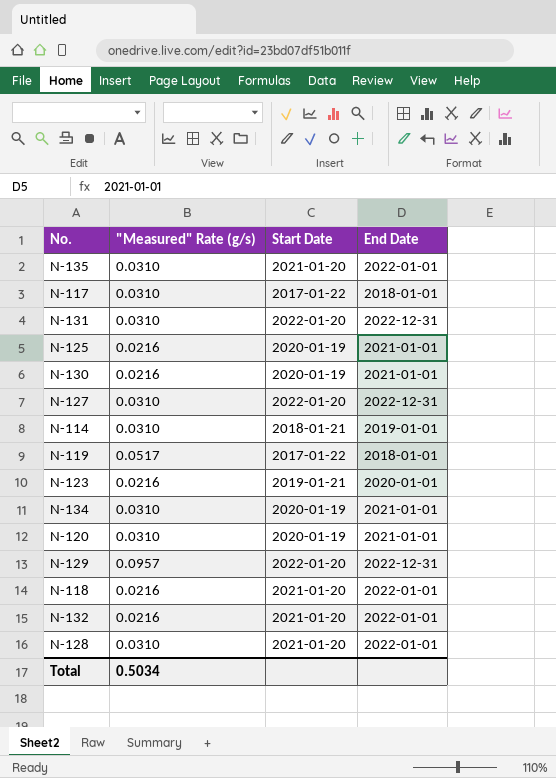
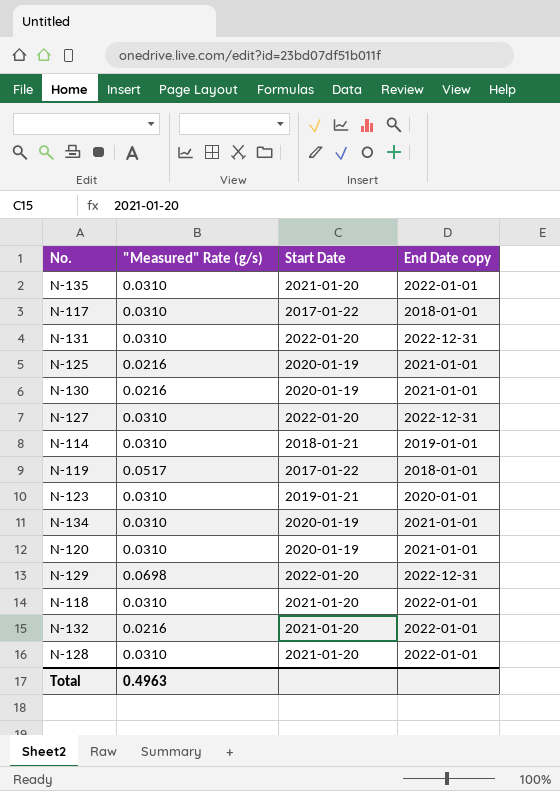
column name: End Date -> End Date copy
N-123 | "Measured" Rate (g/s): 0.0216 -> 0.0310
N-129 | "Measured" Rate (g/s): 0.0957 -> 0.0698
N-118 | "Measured" Rate (g/s): 0.0216 -> 0.0310
Total | "Measured" Rate (g/s): 0.5034 -> 0.4963

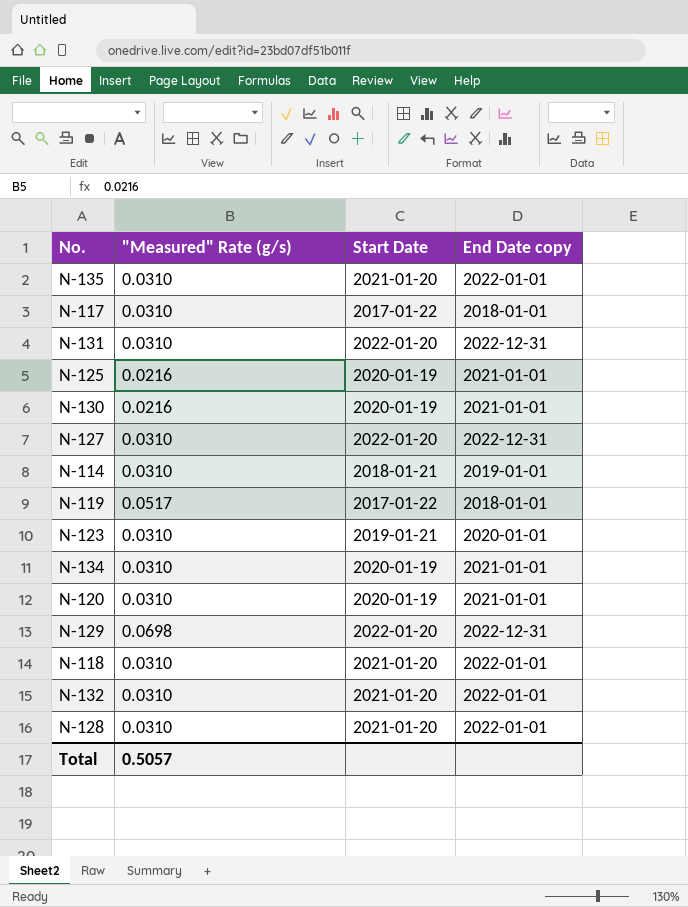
N-132 | "Measured" Rate (g/s): 0.0216 -> 0.0310
Total | "Measured" Rate (g/s): 0.4963 -> 0.5057

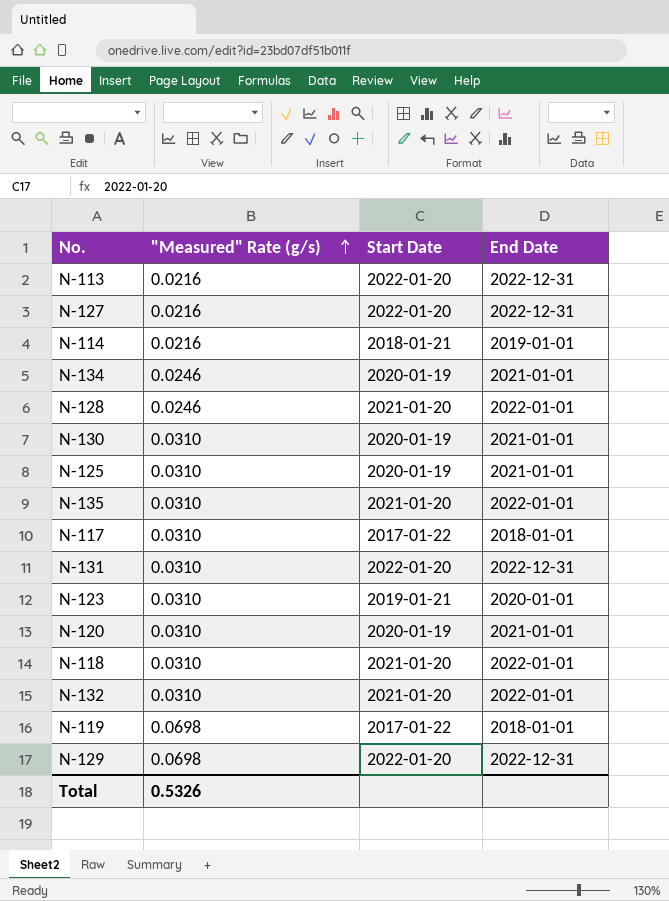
row order: none -> "Measured" Rate (g/s) ascending
column name: End Date copy -> End Date
row N-113: none -> 0.0216 | 2022-01-20 | 2022-12-31
N-127 | "Measured" Rate (g/s): 0.0310 -> 0.0216
N-114 | "Measured" Rate (g/s): 0.0310 -> 0.0216
N-134 | "Measured" Rate (g/s): 0.0310 -> 0.0246
N-128 | "Measured" Rate (g/s): 0.0310 -> 0.0246
N-130 | "Measured" Rate (g/s): 0.0216 -> 0.0310
N-125 | "Measured" Rate (g/s): 0.0216 -> 0.0310
N-119 | "Measured" Rate (g/s): 0.0517 -> 0.0698
Total | "Measured" Rate (g/s): 0.5057 -> 0.5326

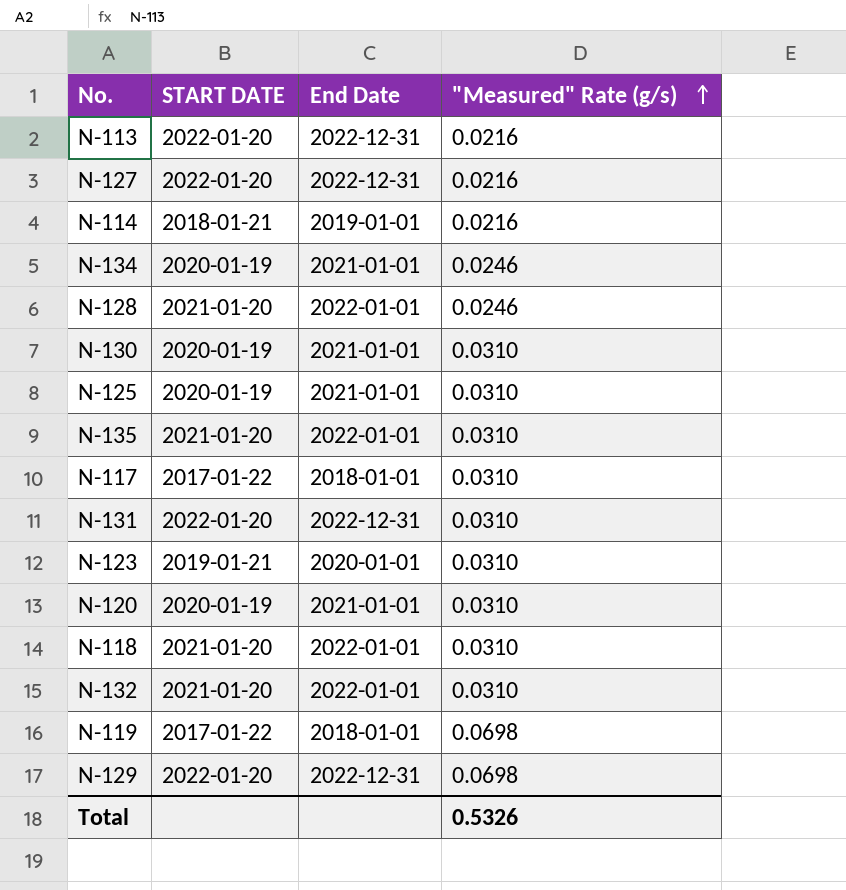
column name: Start Date -> START DATE
column "Measured" Rate (g/s) | position: 2 -> 4

